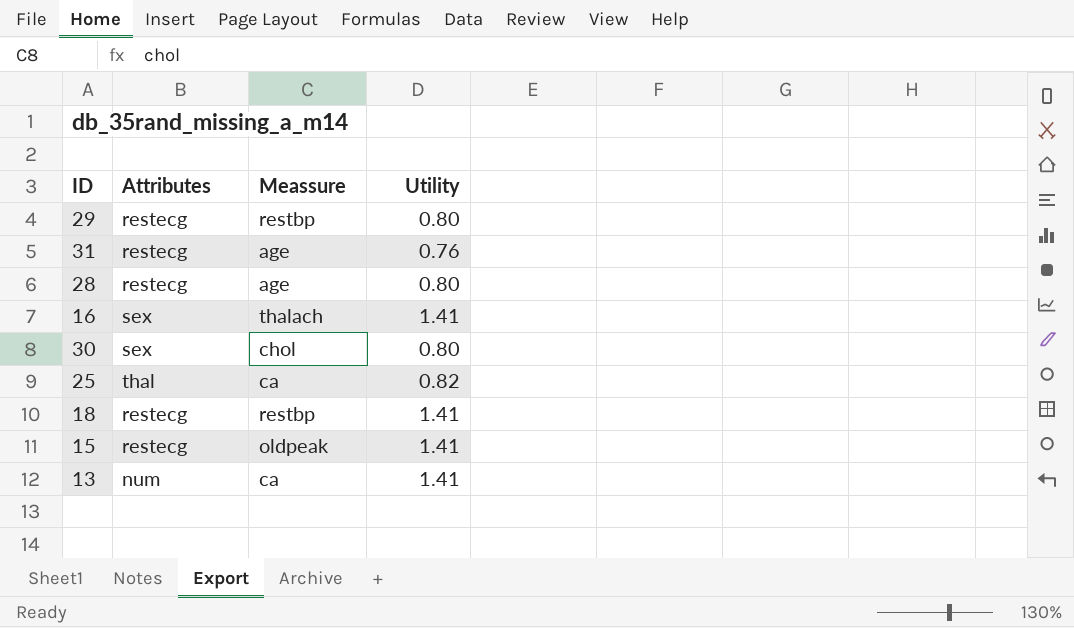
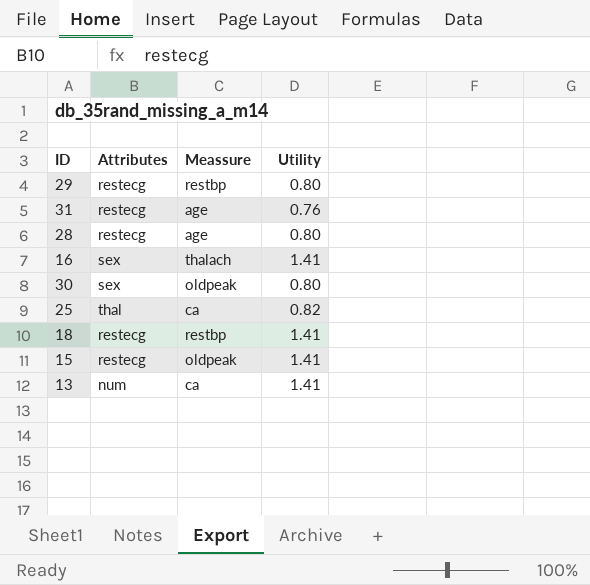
30 | Meassure: chol -> oldpeak

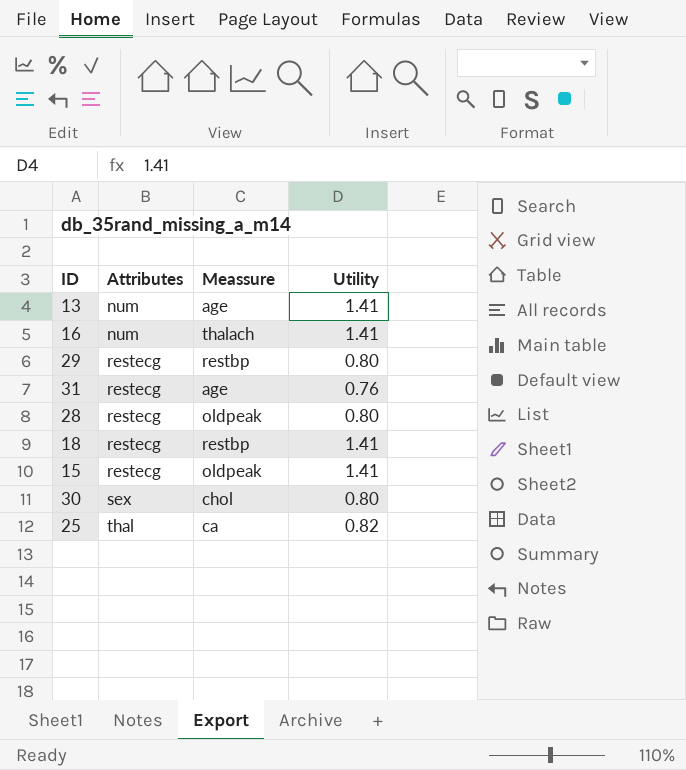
row order: none -> Attributes ascending
13 | Meassure: ca -> age
16 | Attributes: sex -> num
28 | Meassure: age -> oldpeak
30 | Meassure: oldpeak -> chol

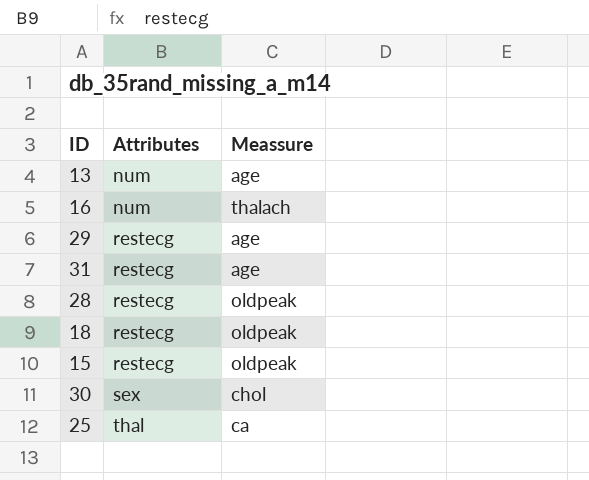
column Utility | position: 4 -> none
29 | Meassure: restbp -> age
18 | Meassure: restbp -> oldpeak

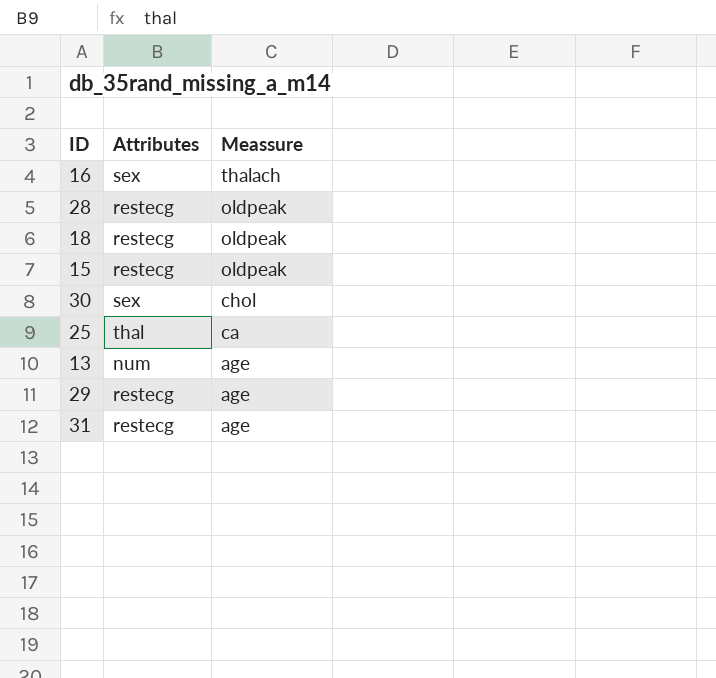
row order: Attributes ascending -> Meassure descending
16 | Attributes: num -> sex

